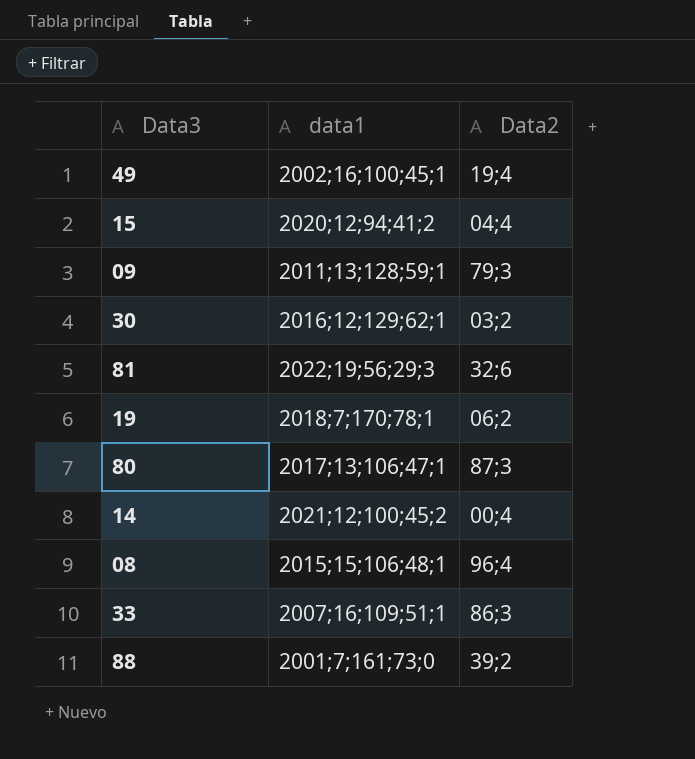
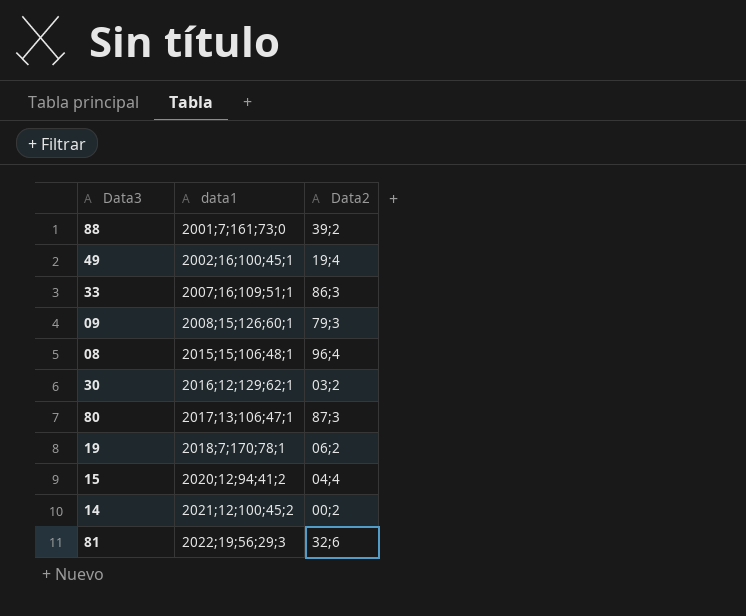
row order: none -> data1 ascending
09 | data1: 2011;13;128;59;1 -> 2008;15;126;60;1
14 | Data2: 00;4 -> 00;2

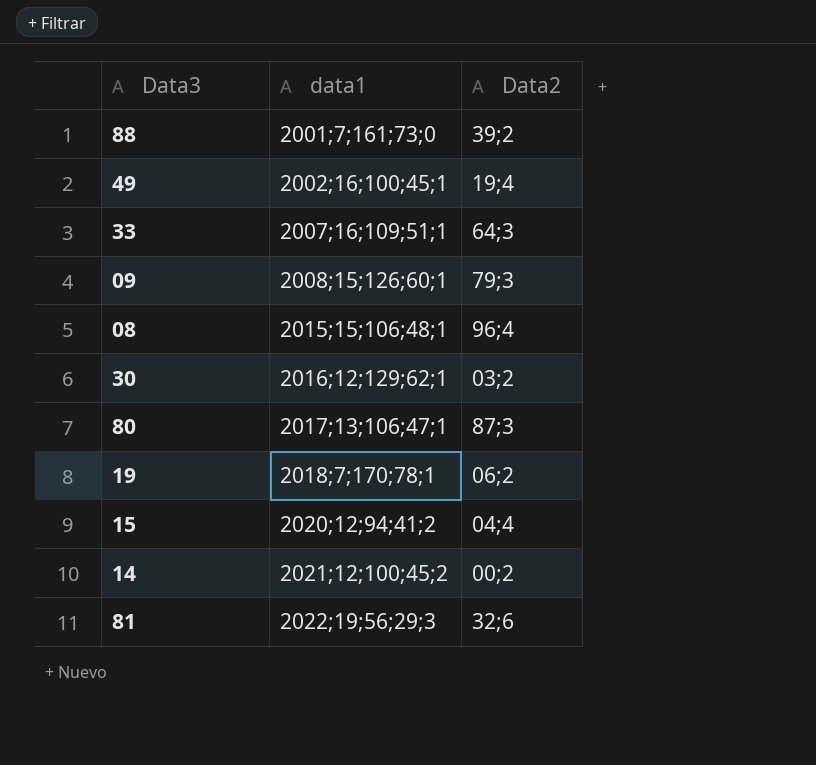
33 | Data2: 86;3 -> 64;3

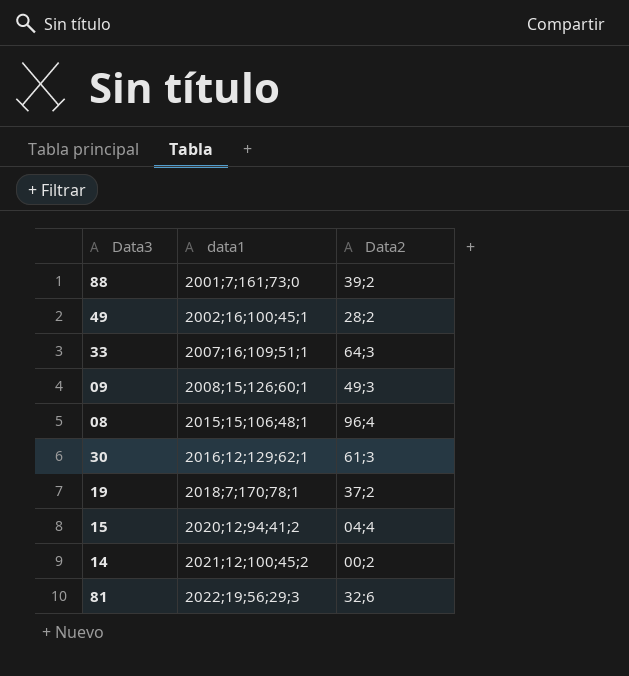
row 80: 2017;13;106;47;1 | 87;3 -> none
49 | Data2: 19;4 -> 28;2
09 | Data2: 79;3 -> 49;3
30 | Data2: 03;2 -> 61;3
19 | Data2: 06;2 -> 37;2

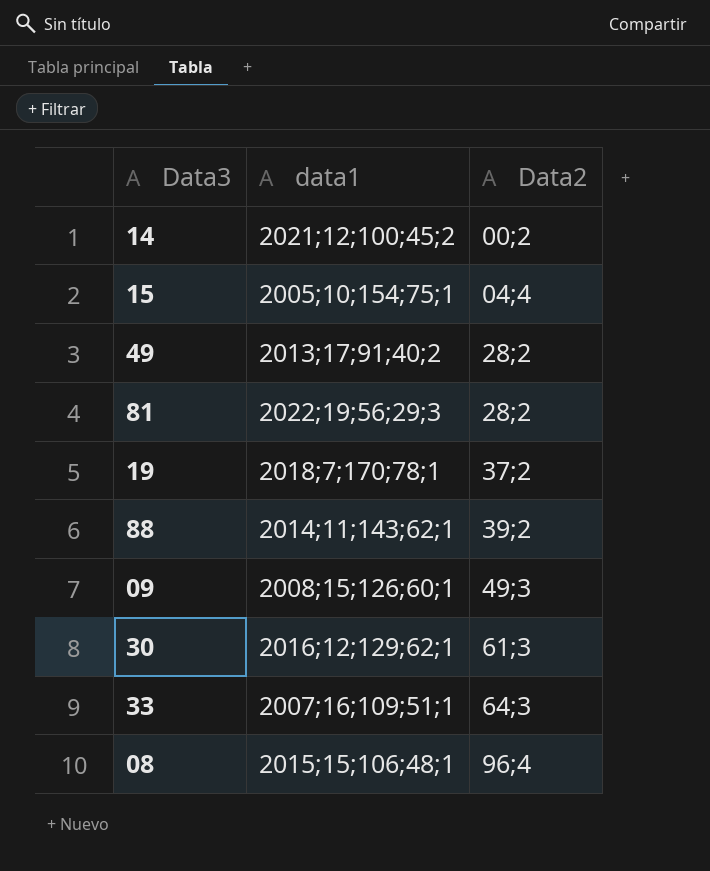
row order: data1 ascending -> Data2 ascending
15 | data1: 2020;12;94;41;2 -> 2005;10;154;75;1
49 | data1: 2002;16;100;45;1 -> 2013;17;91;40;2
81 | Data2: 32;6 -> 28;2
88 | data1: 2001;7;161;73;0 -> 2014;11;143;62;1

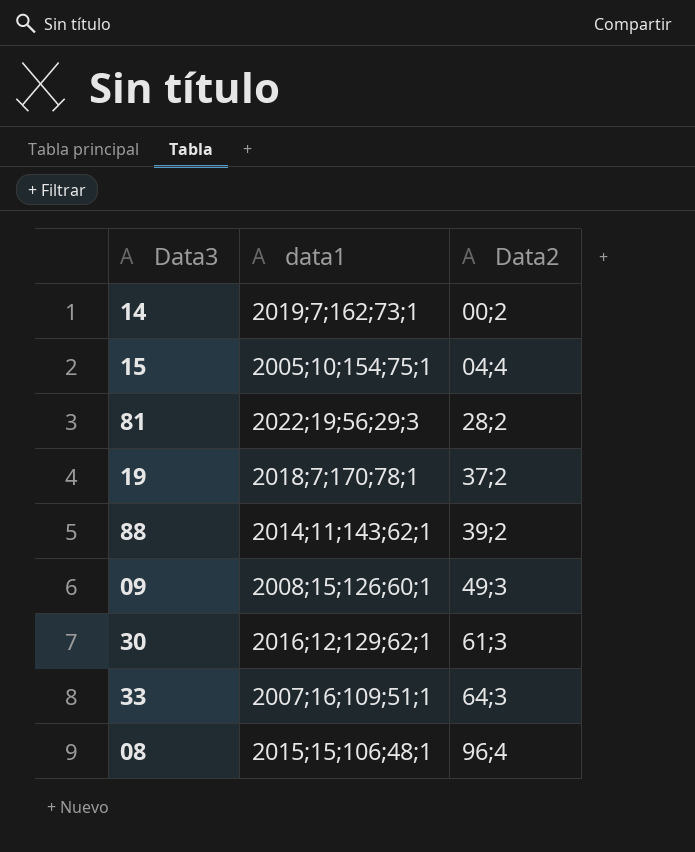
row 49: 2013;17;91;40;2 | 28;2 -> none
14 | data1: 2021;12;100;45;2 -> 2019;7;162;73;1

